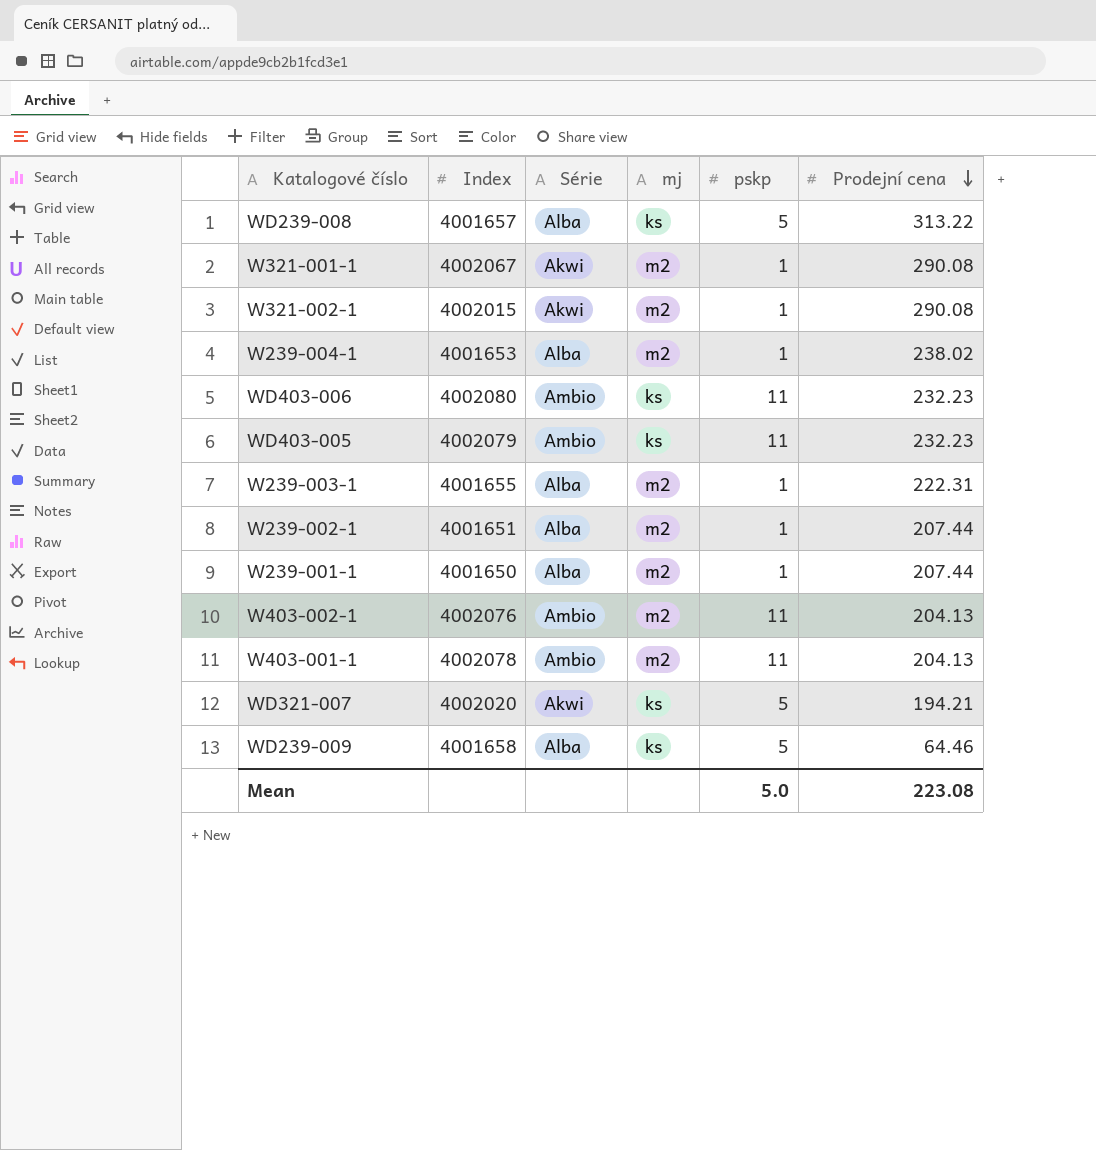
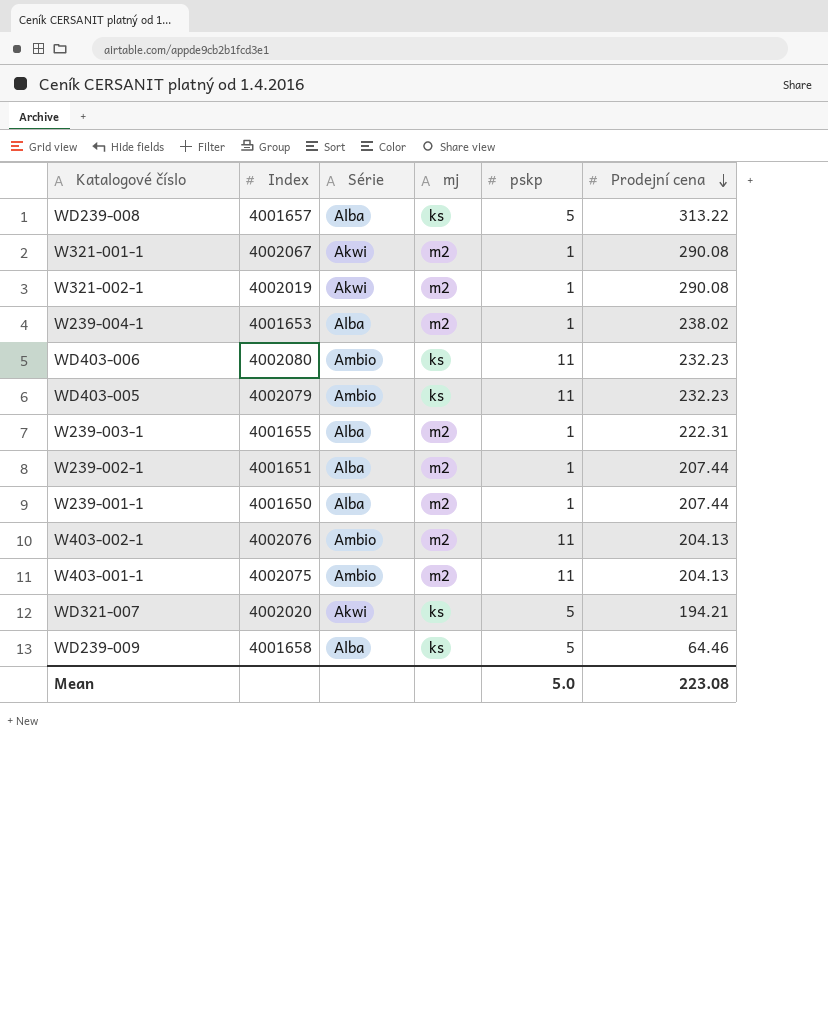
W321-002-1 | Index: 4002015 -> 4002019
W403-001-1 | Index: 4002078 -> 4002075

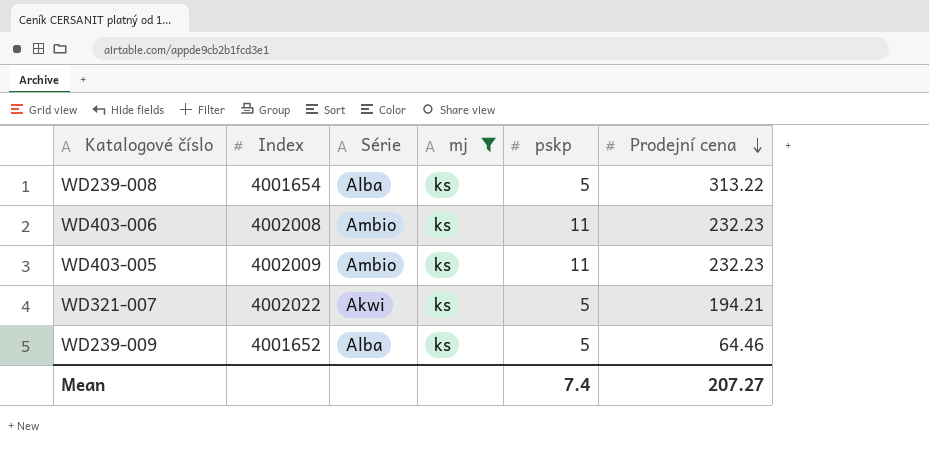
filter: none -> mj = ks
WD239-008 | Index: 4001657 -> 4001654
WD403-006 | Index: 4002080 -> 4002008
WD403-005 | Index: 4002079 -> 4002009
WD321-007 | Index: 4002020 -> 4002022
WD239-009 | Index: 4001658 -> 4001652
Mean | pskp: 5.0 -> 7.4
Mean | Prodejní cena: 223.08 -> 207.27

